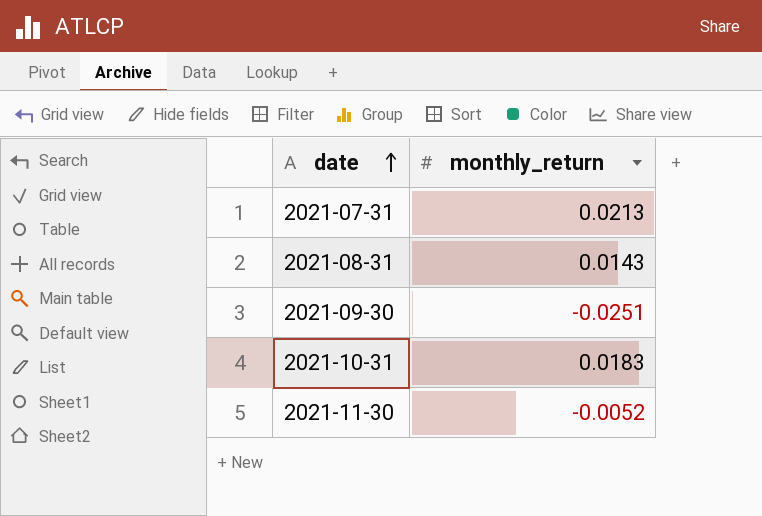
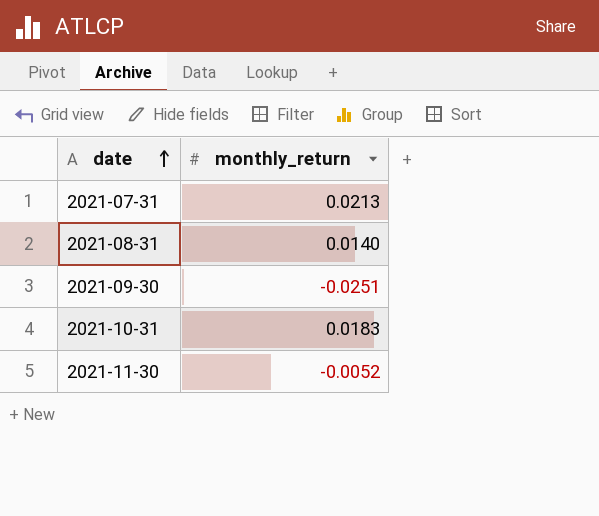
2021-08-31 | monthly_return: 0.0143 -> 0.0140

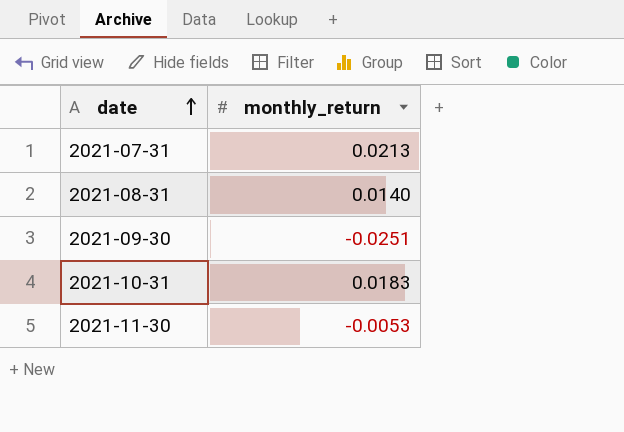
2021-11-30 | monthly_return: -0.0052 -> -0.0053

